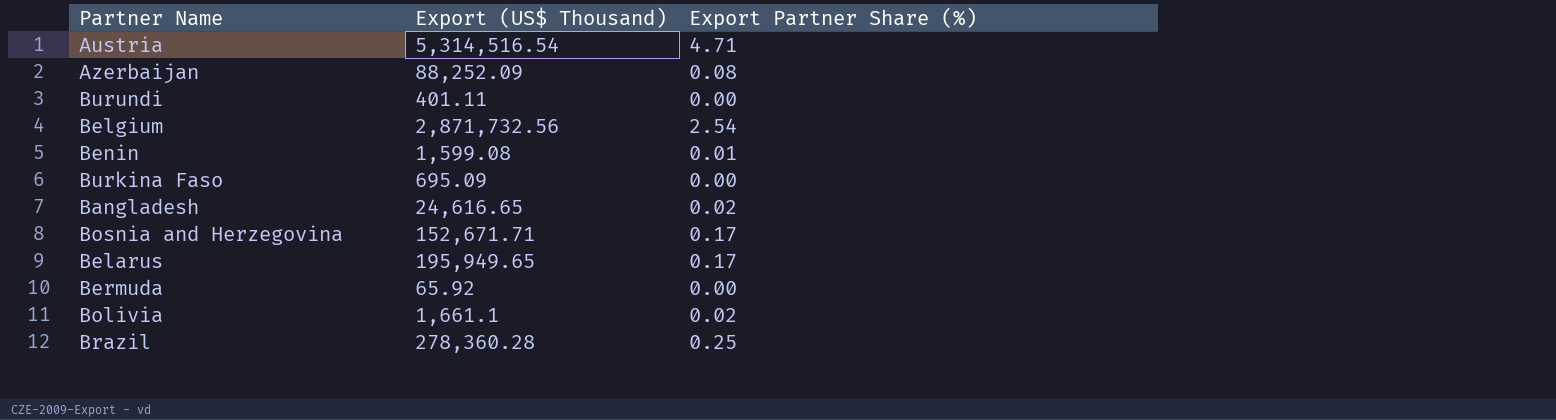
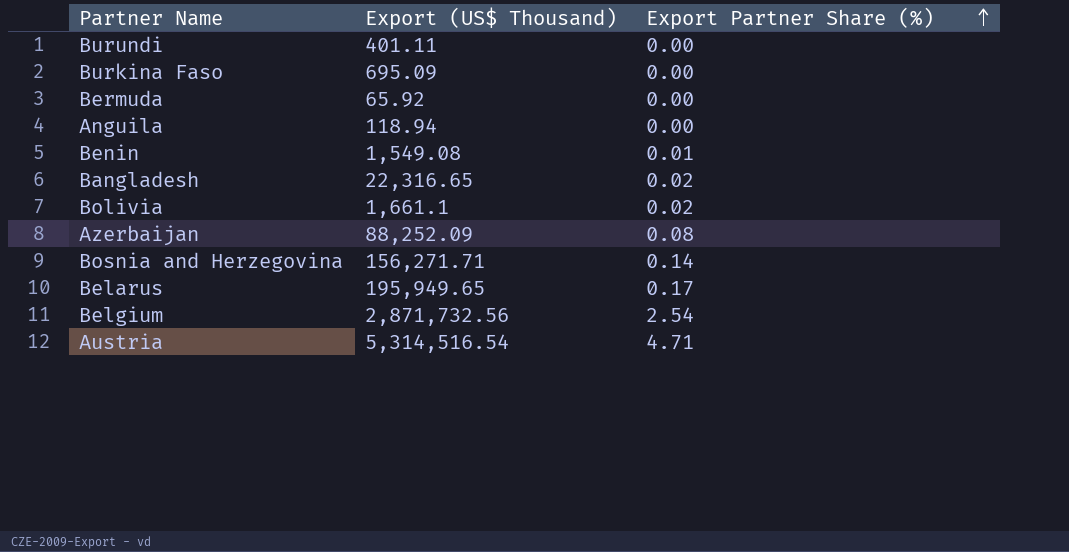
row order: none -> Export Partner Share (%) ascending
row Brazil: 278,360.28 | 0.25 -> none
row Anguila: none -> 118.94 | 0.00
Benin | Export (US$ Thousand): 1,599.08 -> 1,549.08
Bangladesh | Export (US$ Thousand): 24,616.65 -> 22,316.65
Bosnia and Herzegovina | Export (US$ Thousand): 152,671.71 -> 156,271.71
Bosnia and Herzegovina | Export Partner Share (%): 0.17 -> 0.14

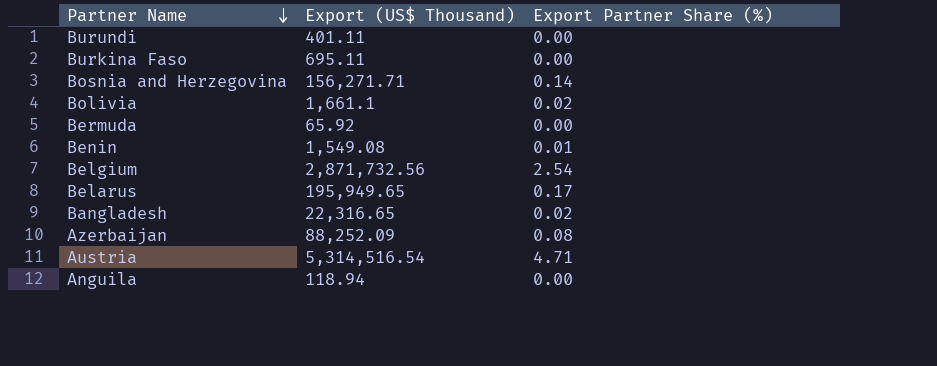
row order: Export Partner Share (%) ascending -> Partner Name descending
Burkina Faso | Export (US$ Thousand): 695.09 -> 695.11

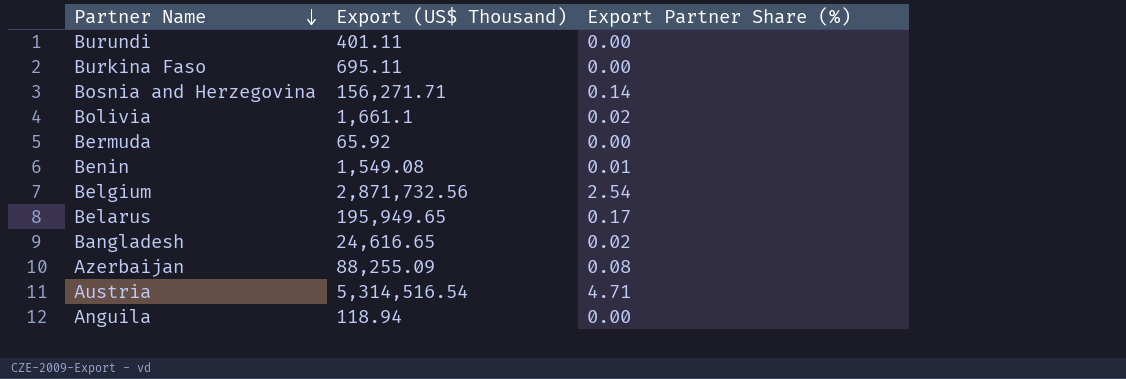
Bangladesh | Export (US$ Thousand): 22,316.65 -> 24,616.65
Azerbaijan | Export (US$ Thousand): 88,252.09 -> 88,255.09

